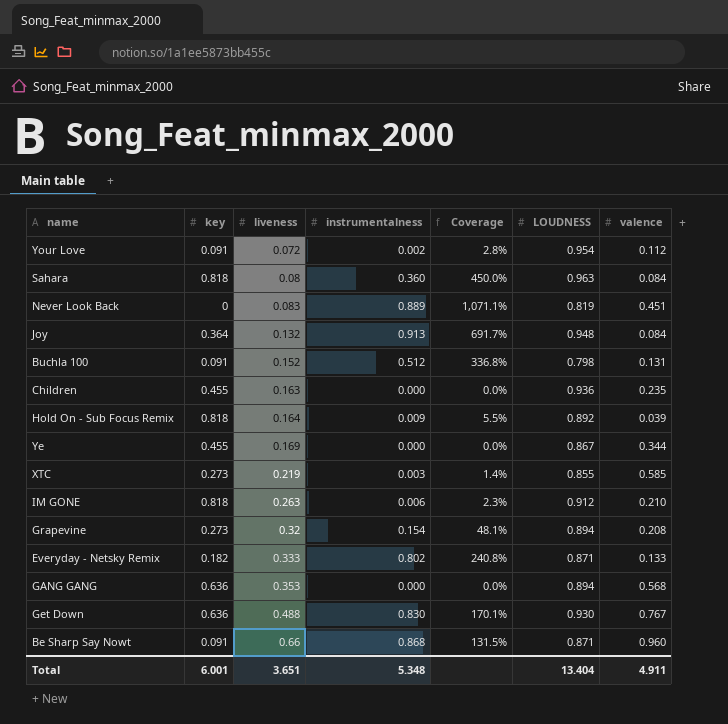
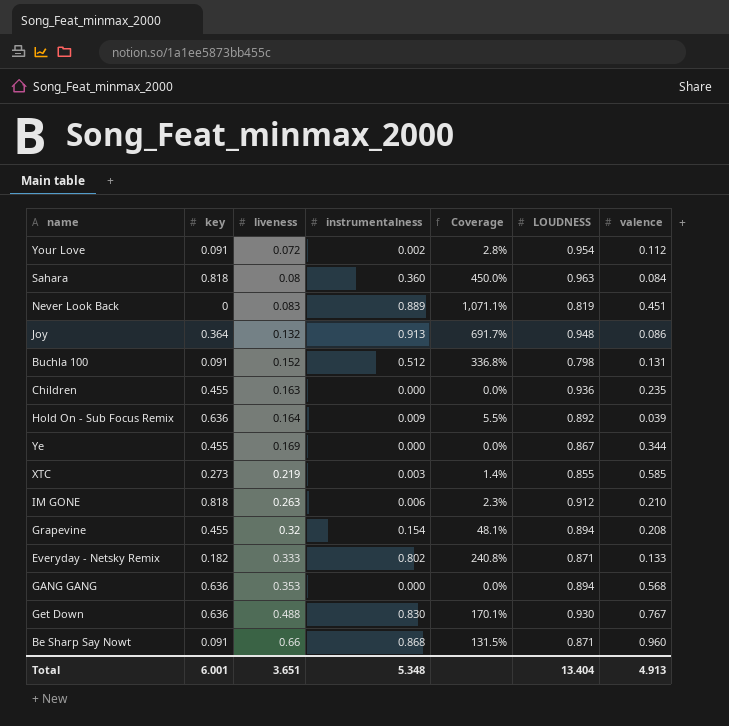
Joy | valence: 0.084 -> 0.086
Hold On - Sub Focus Remix | key: 0.818 -> 0.636
Grapevine | key: 0.273 -> 0.455
Total | valence: 4.911 -> 4.913

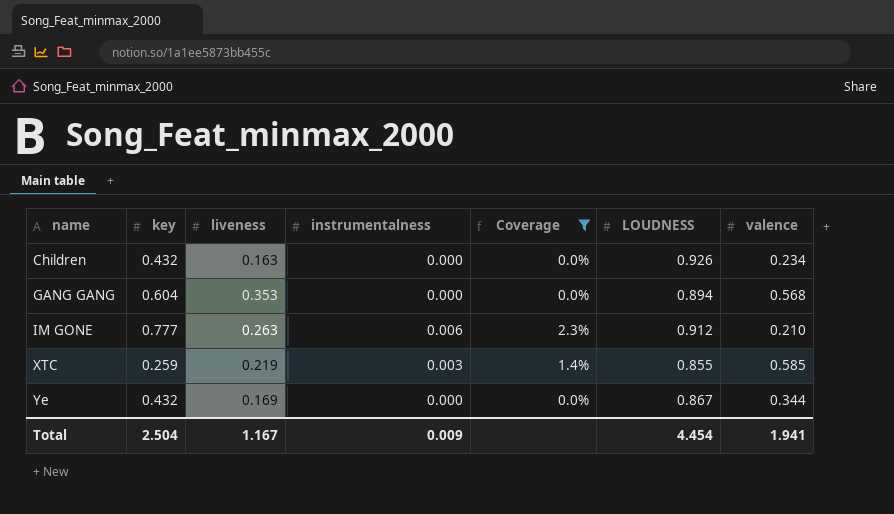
filter: none -> Coverage <= 2.3%
row order: liveness ascending -> name ascending
Children | key: 0.455 -> 0.432
Children | LOUDNESS: 0.936 -> 0.926
Children | valence: 0.235 -> 0.234
GANG GANG | key: 0.636 -> 0.604
IM GONE | key: 0.818 -> 0.777
XTC | key: 0.273 -> 0.259
Ye | key: 0.455 -> 0.432
Total | key: 6.001 -> 2.504
Total | liveness: 3.651 -> 1.167
Total | instrumentalness: 5.348 -> 0.009
Total | LOUDNESS: 13.404 -> 4.454
Total | valence: 4.913 -> 1.941

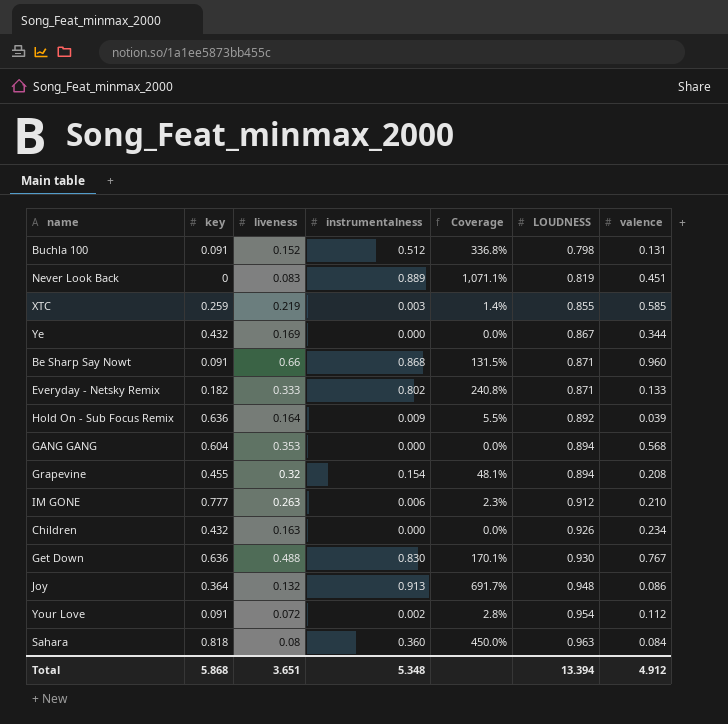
filter: Coverage <= 2.3% -> none
row order: name ascending -> LOUDNESS ascending
Total | key: 2.504 -> 5.868
Total | liveness: 1.167 -> 3.651
Total | instrumentalness: 0.009 -> 5.348
Total | LOUDNESS: 4.454 -> 13.394
Total | valence: 1.941 -> 4.912

